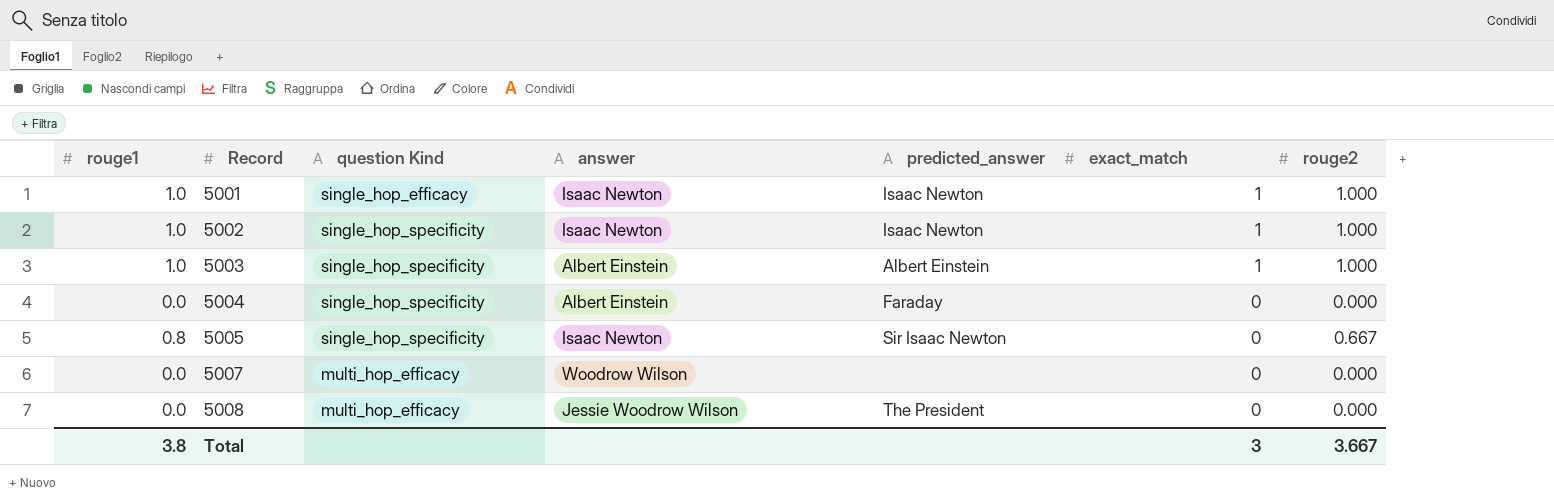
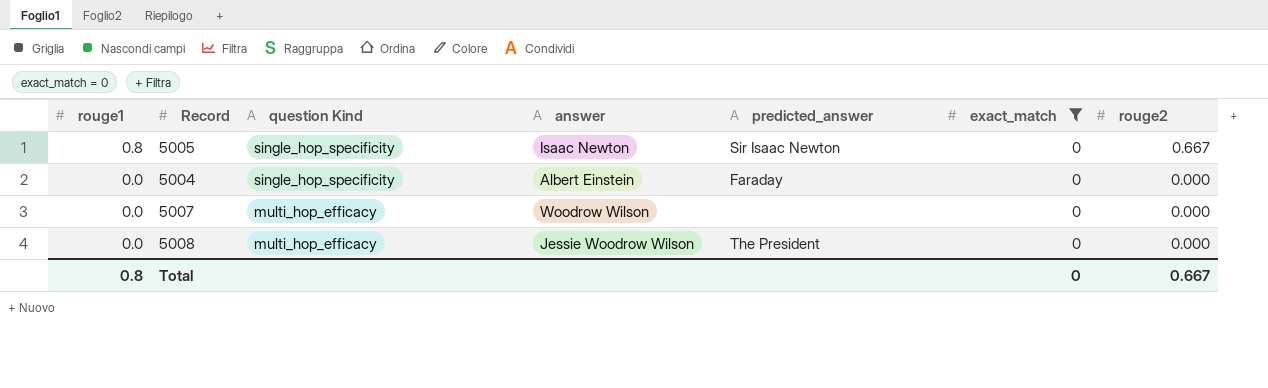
filter: none -> exact_match = 0
row order: Record ascending -> rouge1 descending
Total | rouge1: 3.8 -> 0.8
Total | exact_match: 3 -> 0
Total | rouge2: 3.667 -> 0.667

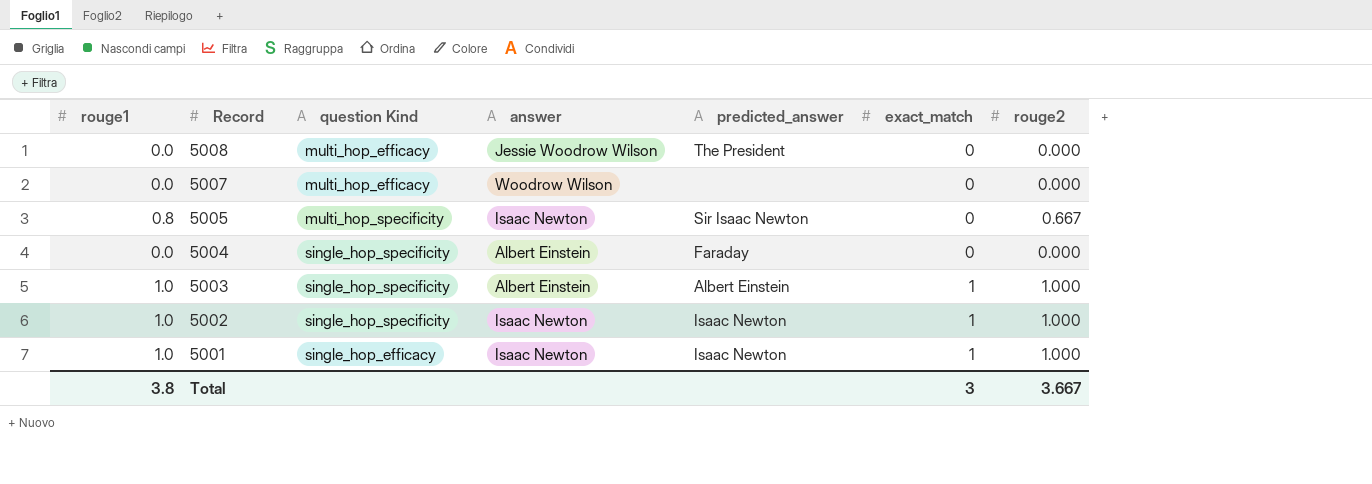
filter: exact_match = 0 -> none
row order: rouge1 descending -> Record descending
5005 | question Kind: single_hop_specificity -> multi_hop_specificity
Total | rouge1: 0.8 -> 3.8
Total | exact_match: 0 -> 3
Total | rouge2: 0.667 -> 3.667

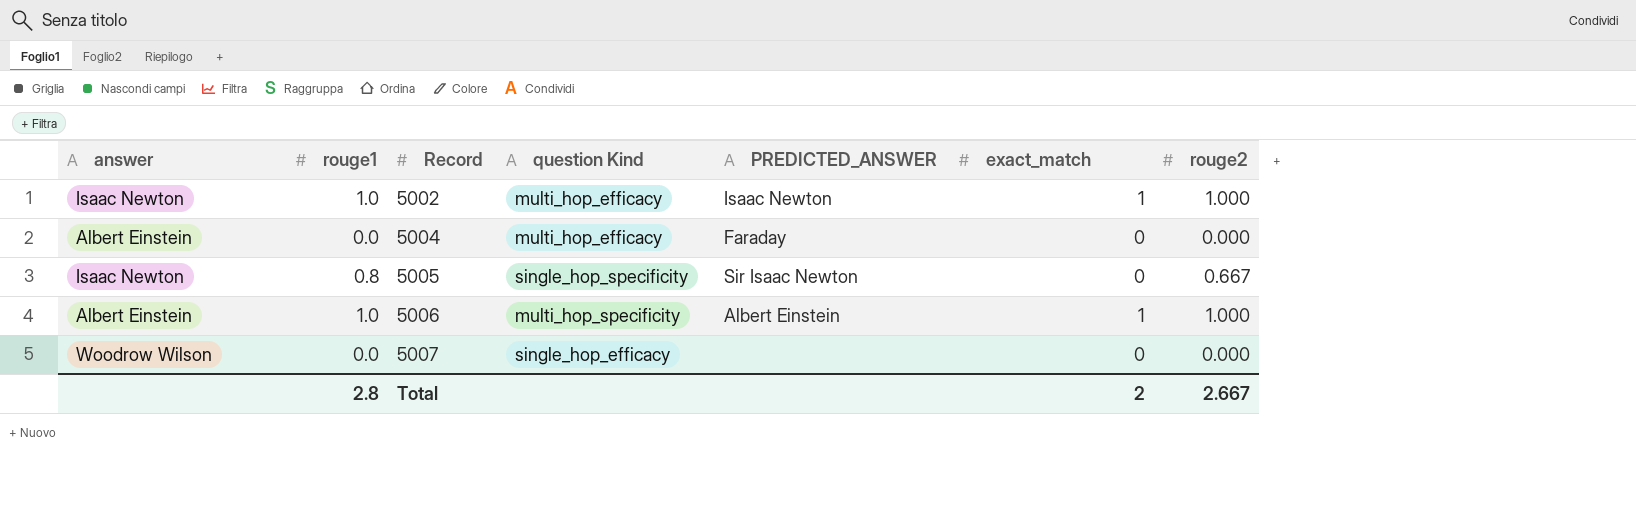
row order: Record descending -> Record ascending
column answer | position: 4 -> 1
column name: predicted_answer -> PREDICTED_ANSWER
row 5008: 0.0 | multi_hop_efficacy | Jessie Woodrow Wilson | The President | 0 | 0.000 -> none
row 5003: 1.0 | single_hop_specificity | Albert Einstein | Albert Einstein | 1 | 1.000 -> none
row 5001: 1.0 | single_hop_efficacy | Isaac Newton | Isaac Newton | 1 | 1.000 -> none
5002 | question Kind: single_hop_specificity -> multi_hop_efficacy
5004 | question Kind: single_hop_specificity -> multi_hop_efficacy
5005 | question Kind: multi_hop_specificity -> single_hop_specificity
row 5006: none -> Albert Einstein | 1.0 | multi_hop_specificity | Albert Einstein | 1 | 1.000
5007 | question Kind: multi_hop_efficacy -> single_hop_efficacy
Total | rouge1: 3.8 -> 2.8
Total | exact_match: 3 -> 2
Total | rouge2: 3.667 -> 2.667

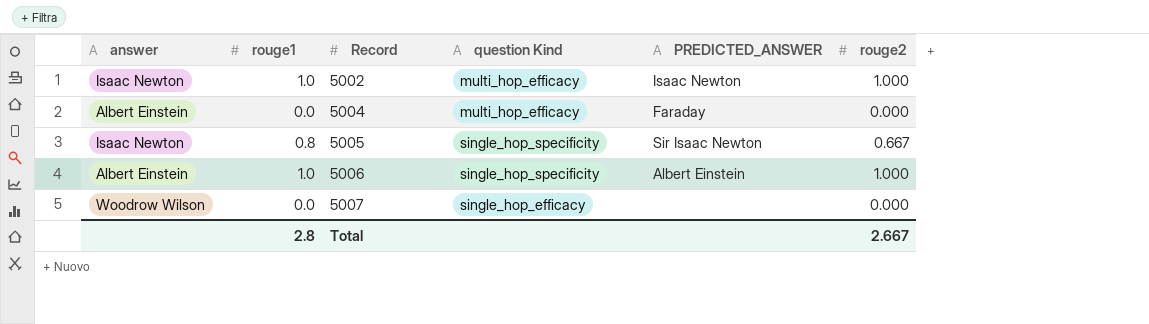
column exact_match | position: 6 -> none
5006 | question Kind: multi_hop_specificity -> single_hop_specificity

